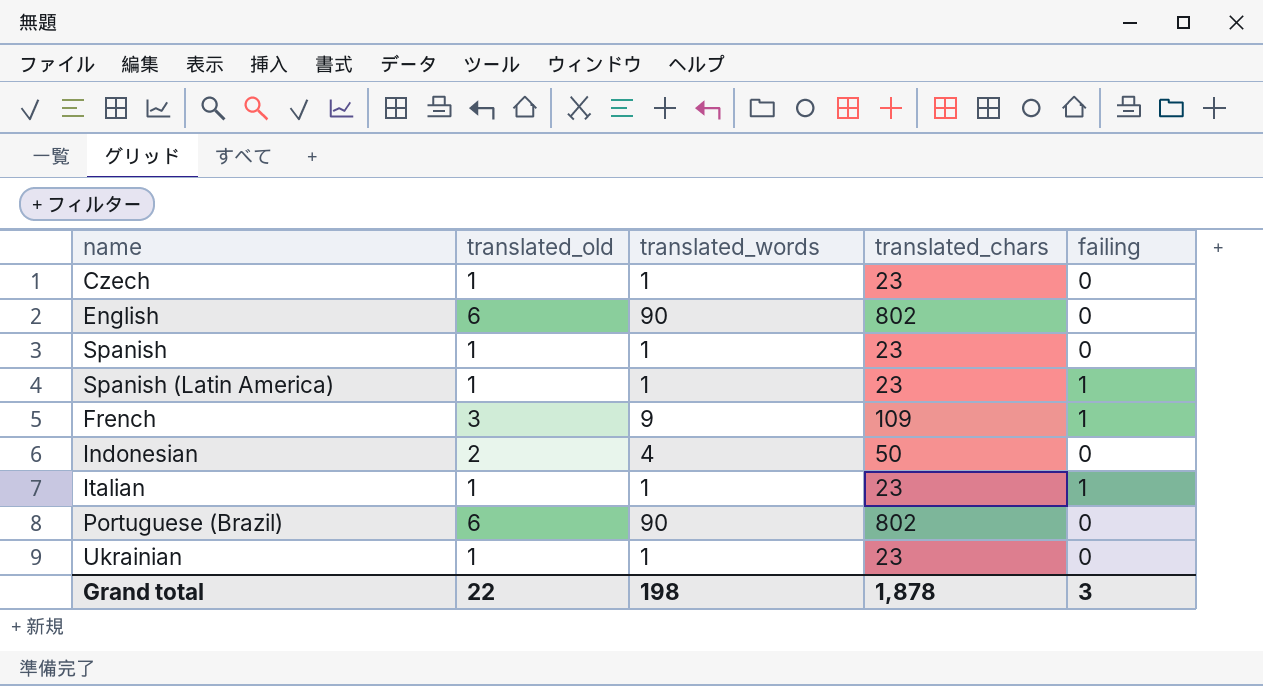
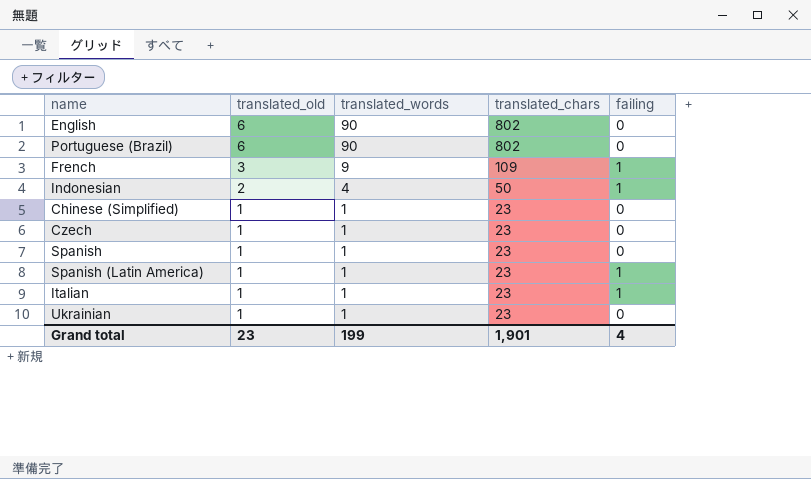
row order: none -> translated_old descending
Indonesian | failing: 0 -> 1
row Chinese (Simplified): none -> 1 | 1 | 23 | 0
Grand total | translated_old: 22 -> 23
Grand total | translated_words: 198 -> 199
Grand total | translated_chars: 1,878 -> 1,901
Grand total | failing: 3 -> 4

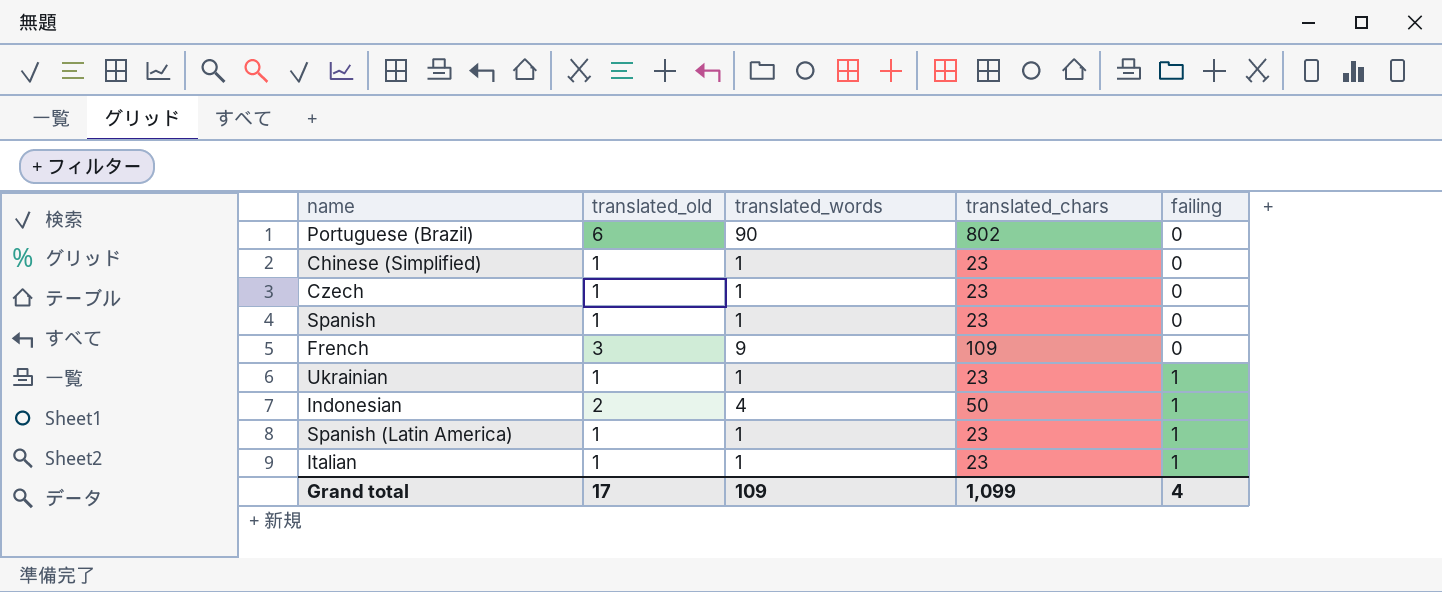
row order: translated_old descending -> failing ascending
row English: 6 | 90 | 802 | 0 -> none
French | failing: 1 -> 0
Ukrainian | failing: 0 -> 1
Grand total | translated_old: 23 -> 17
Grand total | translated_words: 199 -> 109
Grand total | translated_chars: 1,901 -> 1,099

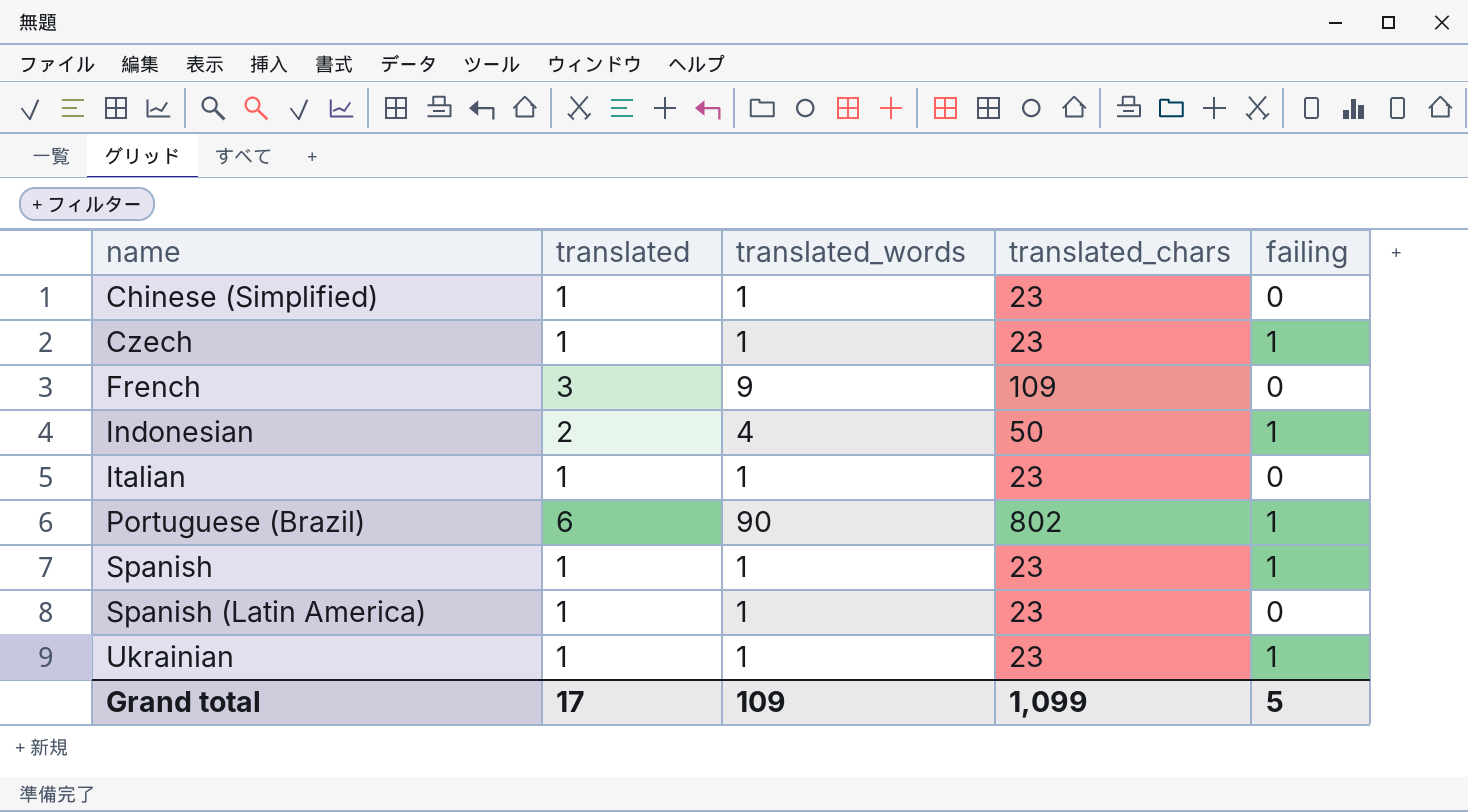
row order: failing ascending -> name ascending
column name: translated_old -> translated
Czech | failing: 0 -> 1
Italian | failing: 1 -> 0
Portuguese (Brazil) | failing: 0 -> 1
Spanish | failing: 0 -> 1
Spanish (Latin America) | failing: 1 -> 0
Grand total | failing: 4 -> 5

